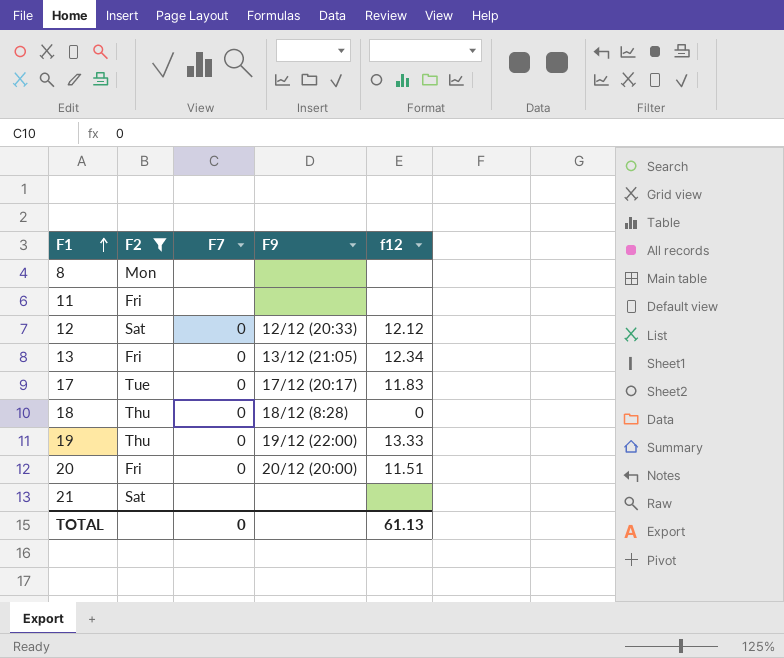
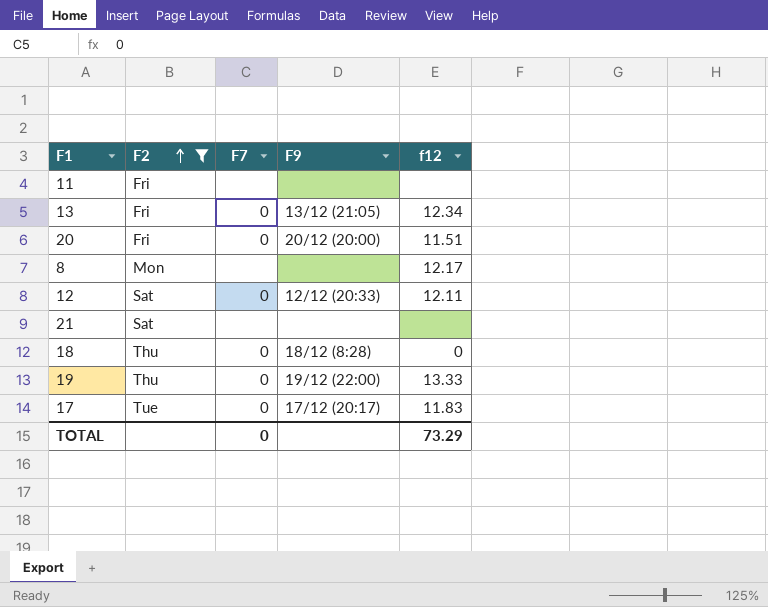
row order: F1 ascending -> F2 ascending
8 | f12: none -> 12.17
12 | f12: 12.12 -> 12.11
TOTAL | f12: 61.13 -> 73.29

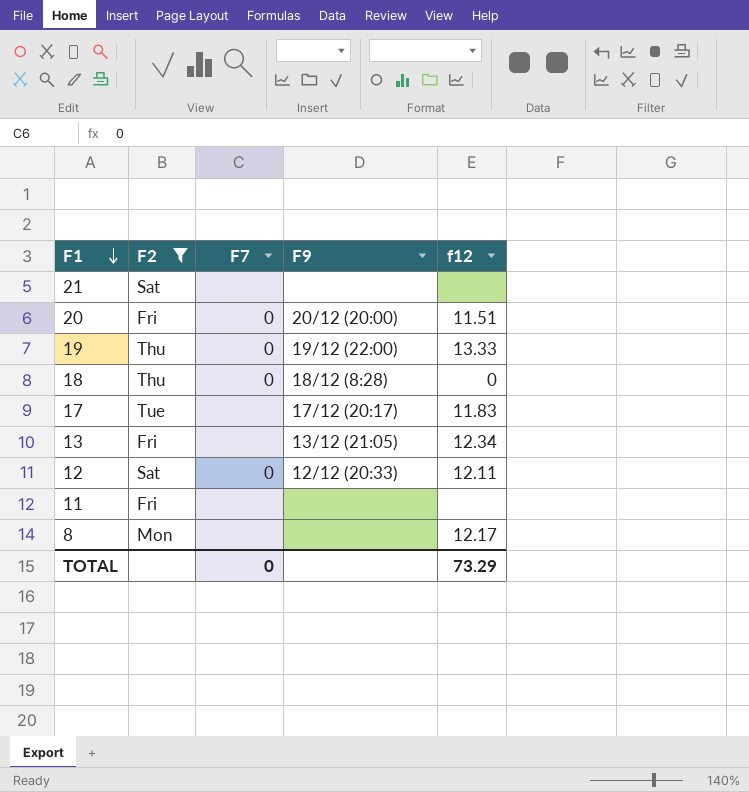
row order: F2 ascending -> F1 descending
17 | F7: 0 -> none
13 | F7: 0 -> none

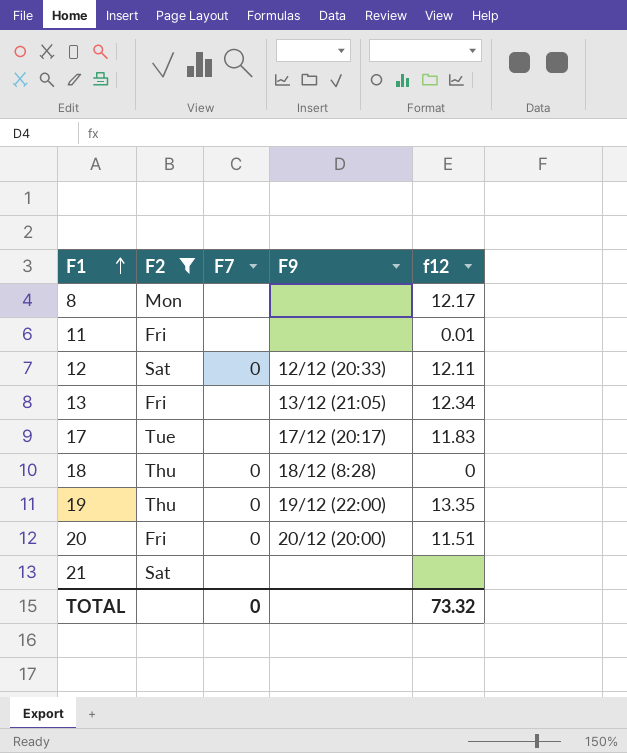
row order: F1 descending -> F1 ascending
11 | f12: none -> 0.01
19 | f12: 13.33 -> 13.35
TOTAL | f12: 73.29 -> 73.32

